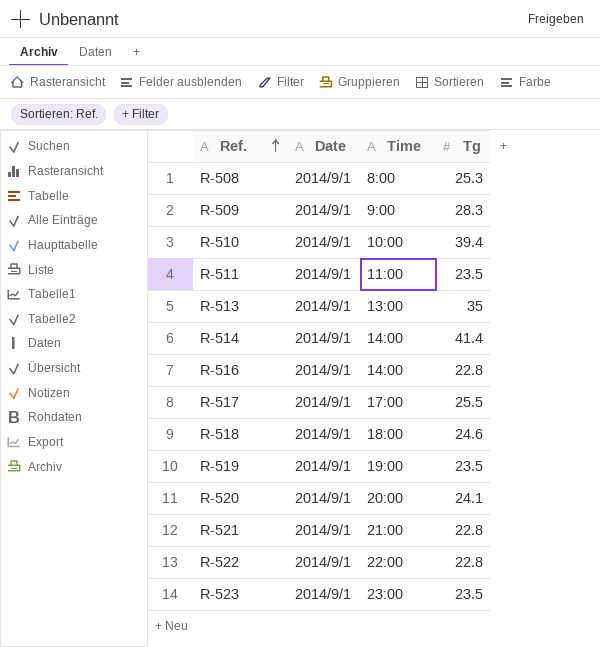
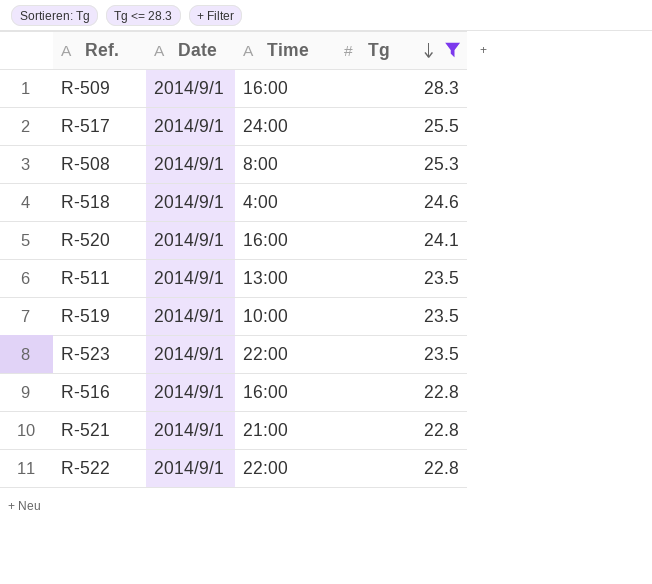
filter: none -> Tg <= 28.3
row order: Ref. ascending -> Tg descending
R-509 | Time: 9:00 -> 16:00
R-517 | Time: 17:00 -> 24:00
R-518 | Time: 18:00 -> 4:00
R-520 | Time: 20:00 -> 16:00
R-511 | Time: 11:00 -> 13:00
R-519 | Time: 19:00 -> 10:00
R-523 | Time: 23:00 -> 22:00
R-516 | Time: 14:00 -> 16:00

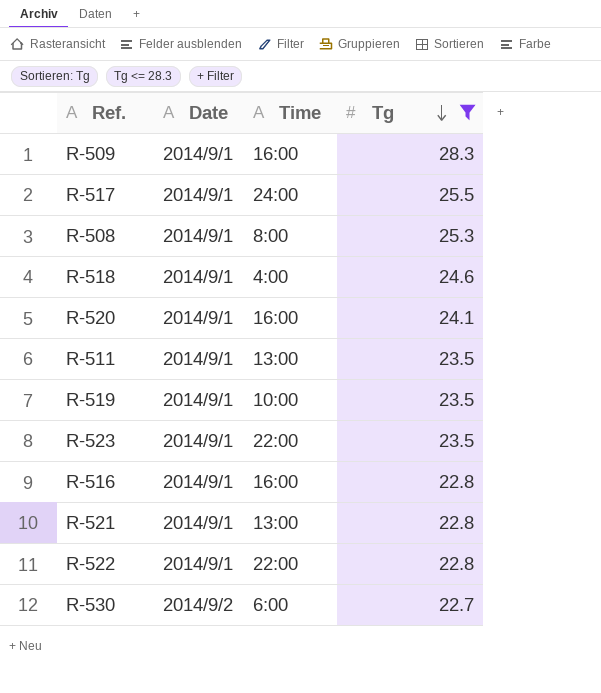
R-521 | Time: 21:00 -> 13:00
row R-530: none -> 2014/9/2 | 6:00 | 22.7

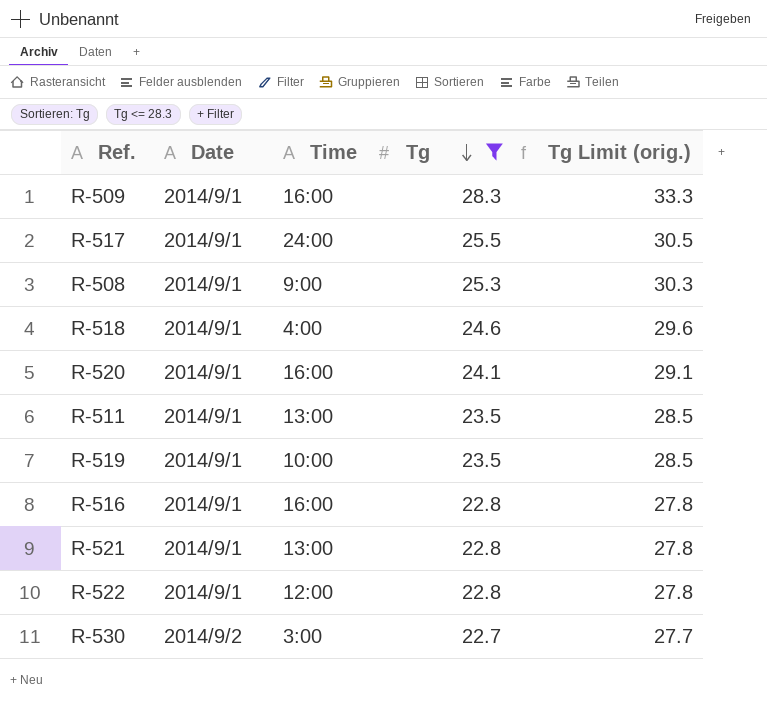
column Tg Limit (orig.) | formula: none -> [Tg] + 5
row R-523: 2014/9/1 | 22:00 | 23.5 -> none
R-508 | Time: 8:00 -> 9:00
R-522 | Time: 22:00 -> 12:00
R-530 | Time: 6:00 -> 3:00

